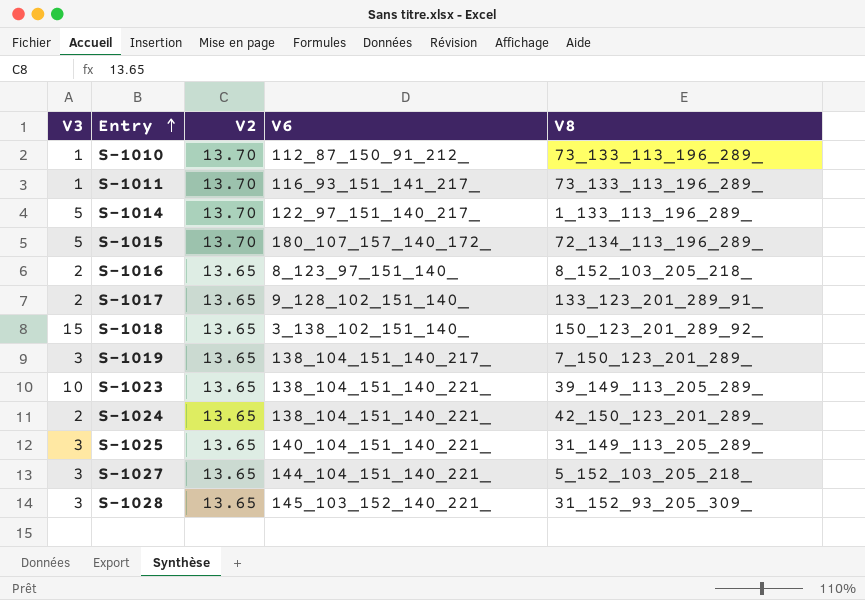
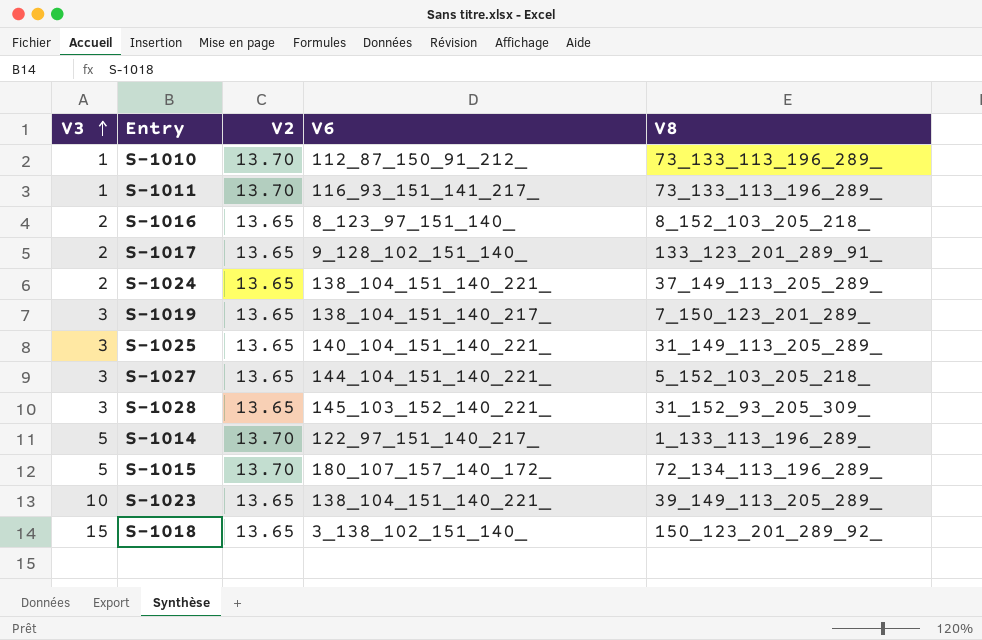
row order: Entry ascending -> V3 ascending
S-1024 | V8: 42_150_123_201_289_ -> 37_149_113_205_289_

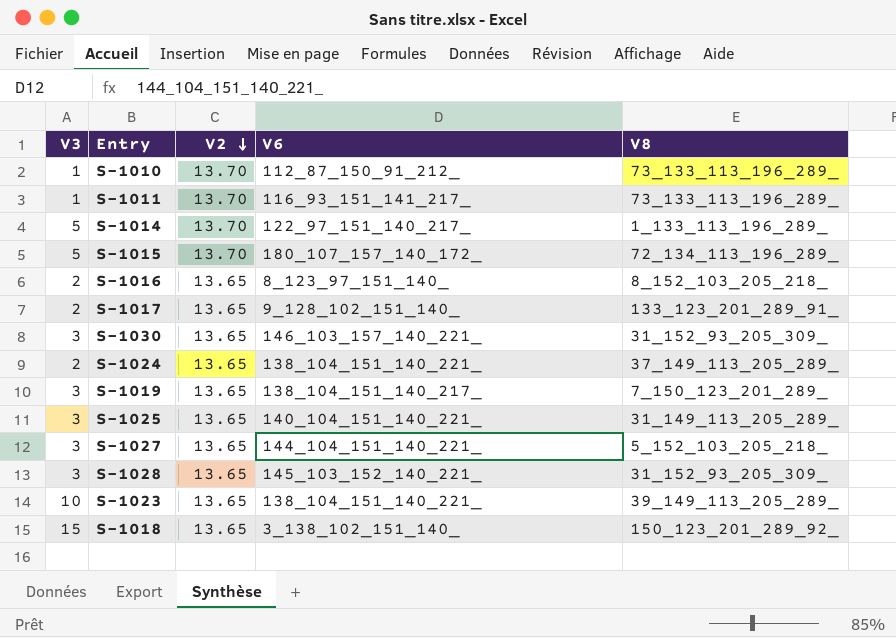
row order: V3 ascending -> V2 descending
row S-1030: none -> 3 | 13.65 | 146_103_157_140_221_ | 31_152_93_205_309_

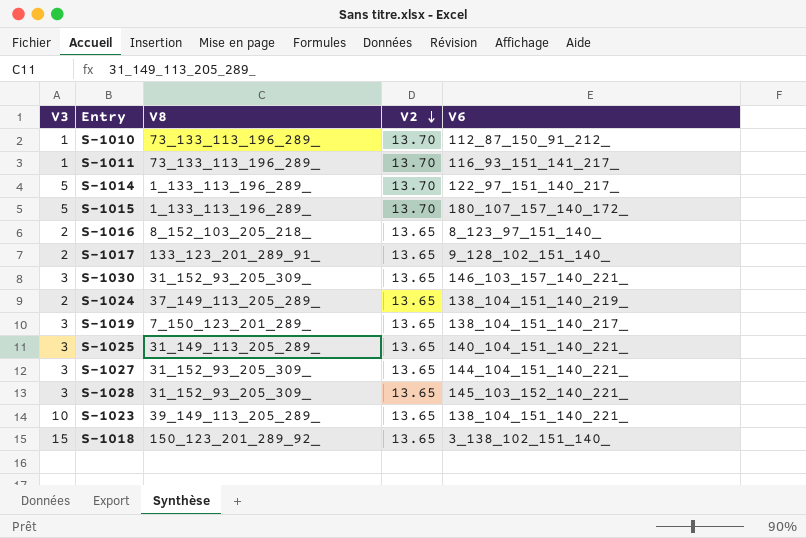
column V8 | position: 5 -> 3
S-1015 | V8: 72_134_113_196_289_ -> 1_133_113_196_289_
S-1024 | V6: 138_104_151_140_221_ -> 138_104_151_140_219_
S-1027 | V8: 5_152_103_205_218_ -> 31_152_93_205_309_

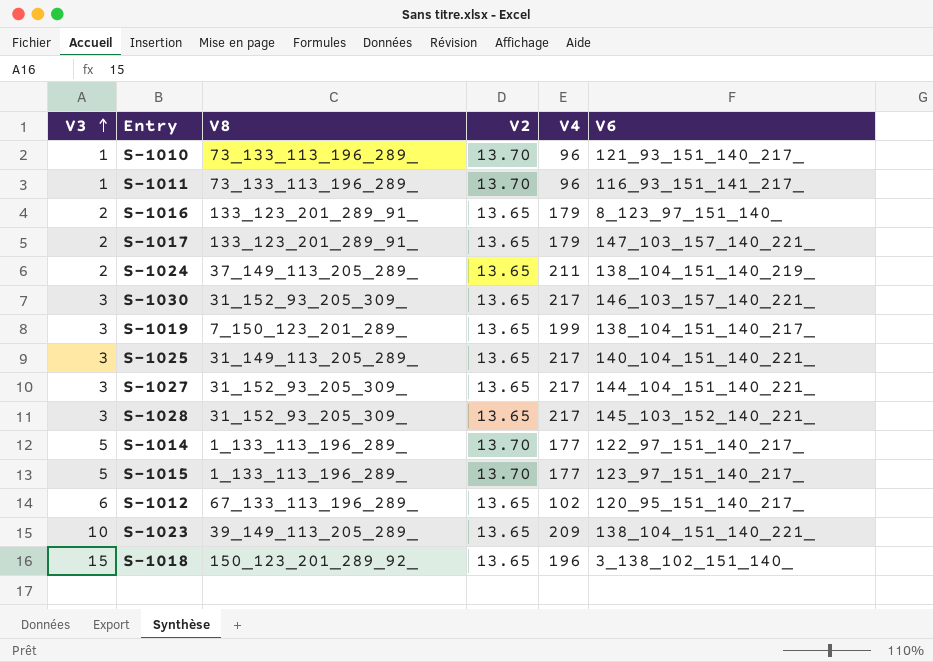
row order: V2 descending -> V3 ascending
column V4 | position: none -> 5
S-1010 | V6: 112_87_150_91_212_ -> 121_93_151_140_217_
S-1016 | V8: 8_152_103_205_218_ -> 133_123_201_289_91_
S-1017 | V6: 9_128_102_151_140_ -> 147_103_157_140_221_
S-1015 | V6: 180_107_157_140_172_ -> 123_97_151_140_217_
row S-1012: none -> 6 | 67_133_113_196_289_ | 13.65 | 102 | 120_95_151_140_217_

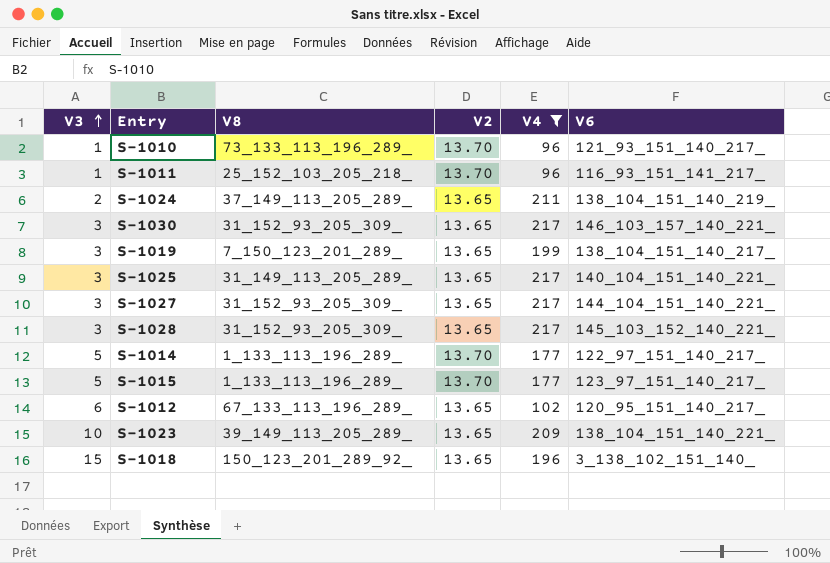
filter: none -> V4 != 179
S-1011 | V8: 73_133_113_196_289_ -> 25_152_103_205_218_

